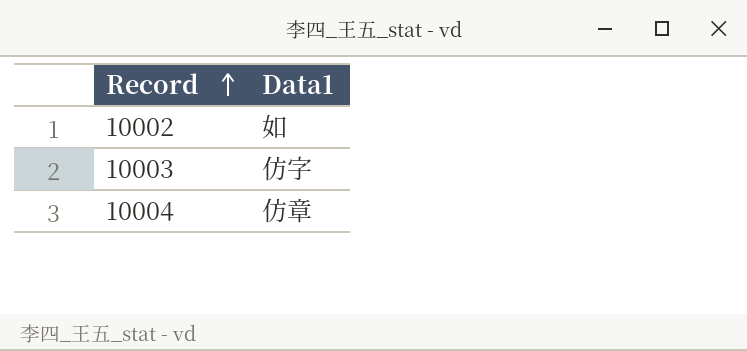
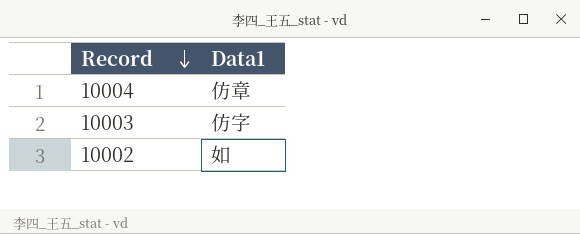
row order: Record ascending -> Record descending

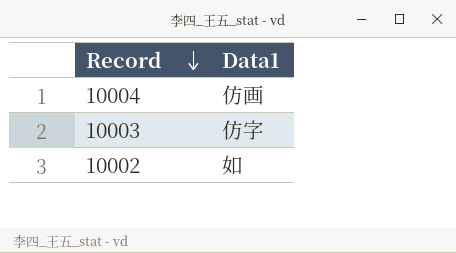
10004 | Data1: 仿章 -> 仿画

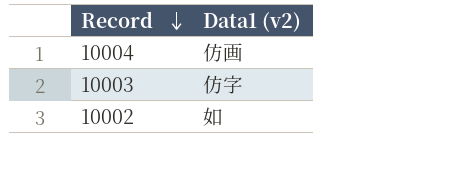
column name: Data1 -> Data1 (v2)

